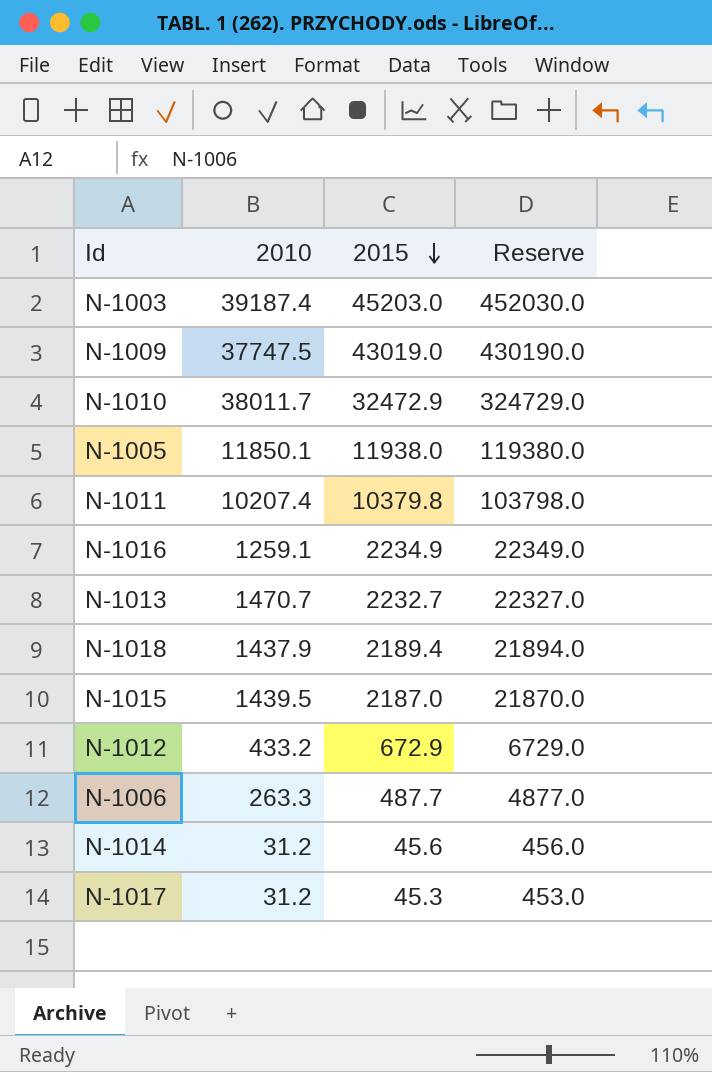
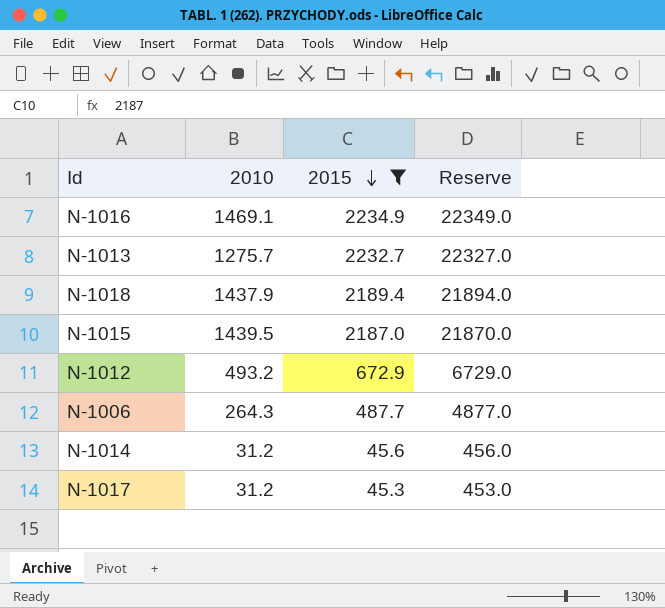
filter: none -> 2015 <= 2234.9
N-1016 | 2010: 1259.1 -> 1469.1
N-1013 | 2010: 1470.7 -> 1275.7
N-1012 | 2010: 433.2 -> 493.2
N-1006 | 2010: 263.3 -> 264.3

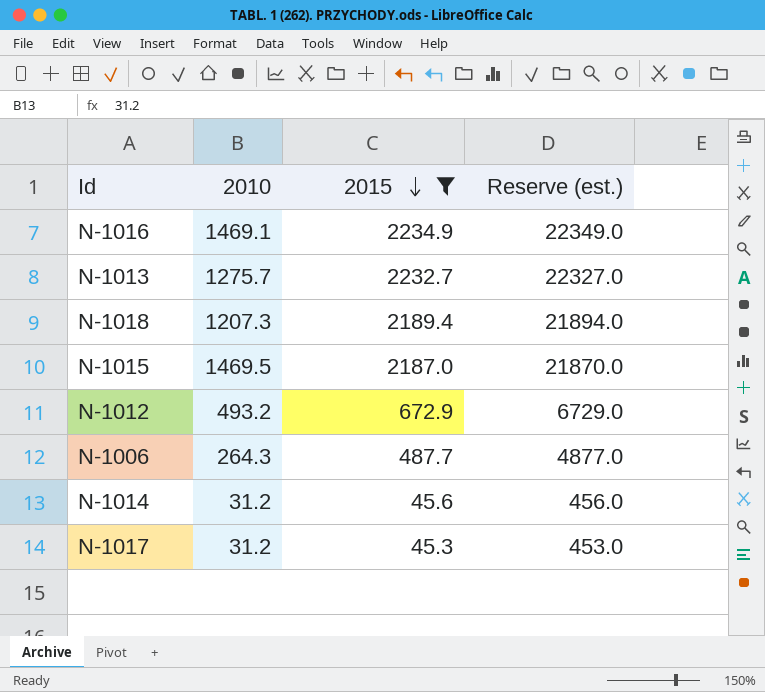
column name: Reserve -> Reserve (est.)
N-1018 | 2010: 1437.9 -> 1207.3
N-1015 | 2010: 1439.5 -> 1469.5

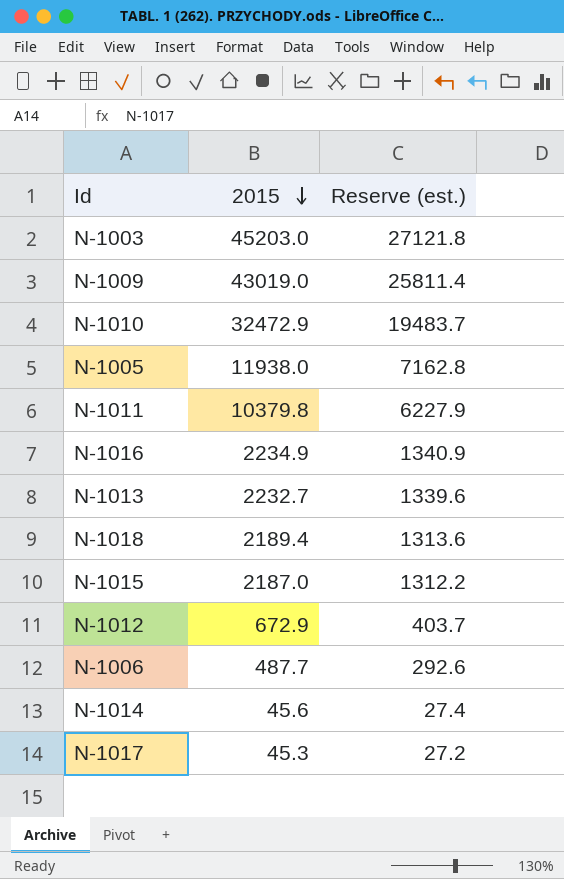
filter: 2015 <= 2234.9 -> none
column 2010 | position: 2 -> none
column Reserve (est.) | formula: [2015] * 10 -> [2015] * 0.6

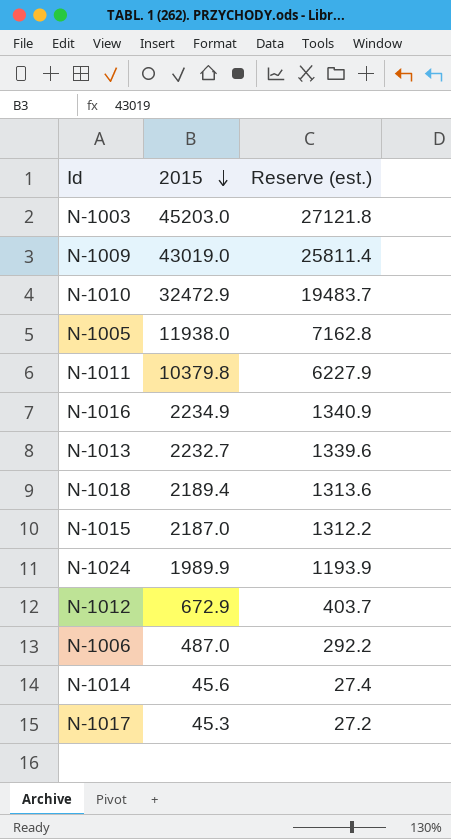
row N-1024: none -> 1989.9 | 1193.9
N-1006 | 2015: 487.7 -> 487.0
N-1006 | Reserve (est.): 292.6 -> 292.2

